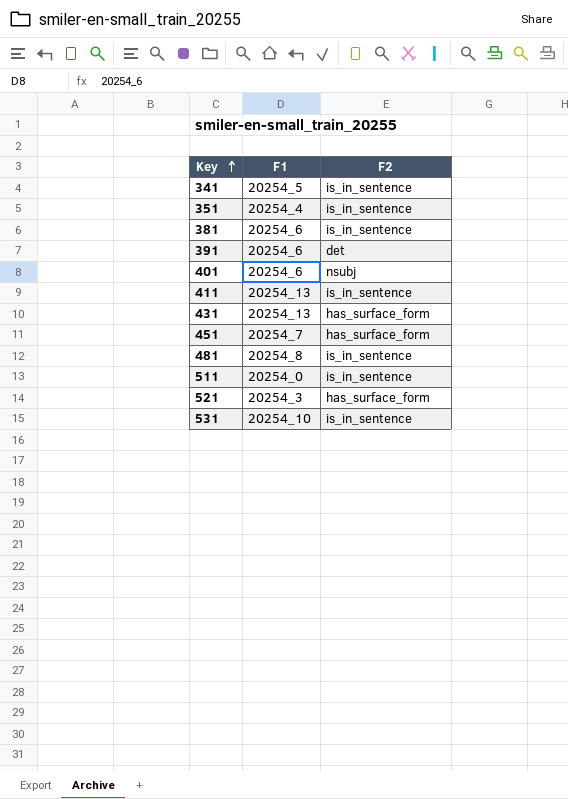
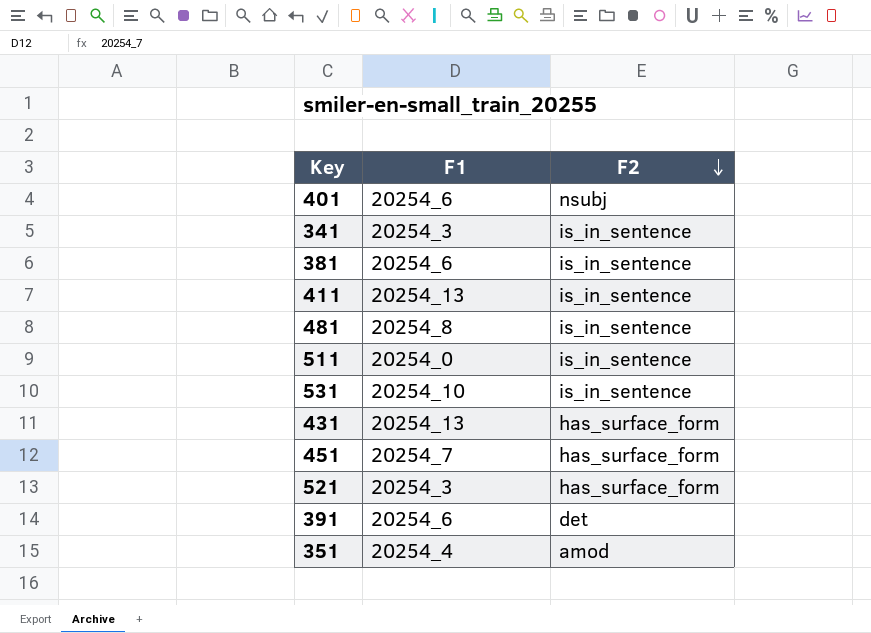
row order: Key ascending -> F2 descending
341 | F1: 20254_5 -> 20254_3
351 | F2: is_in_sentence -> amod

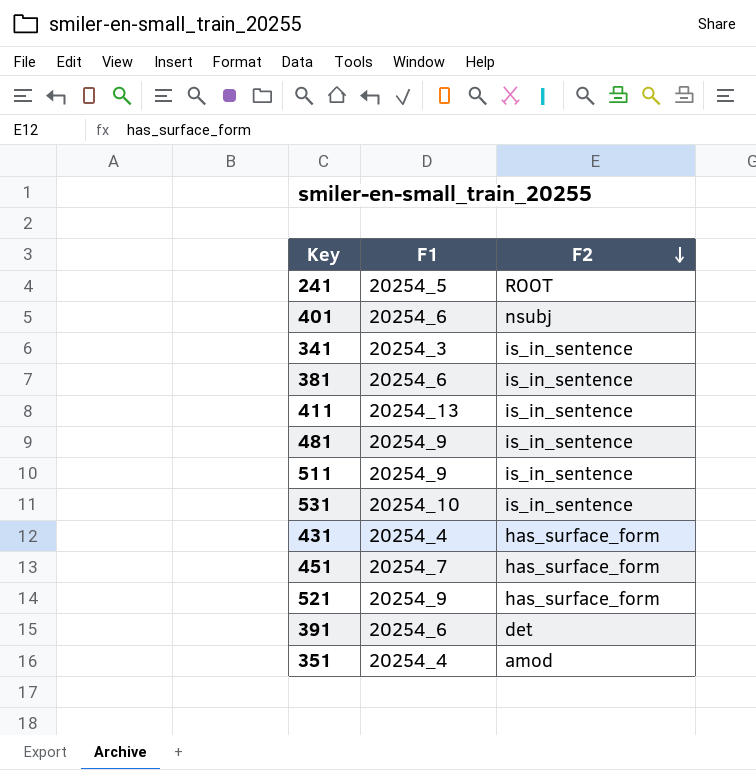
row 241: none -> 20254_5 | ROOT
481 | F1: 20254_8 -> 20254_9
511 | F1: 20254_0 -> 20254_9
431 | F1: 20254_13 -> 20254_4
521 | F1: 20254_3 -> 20254_9

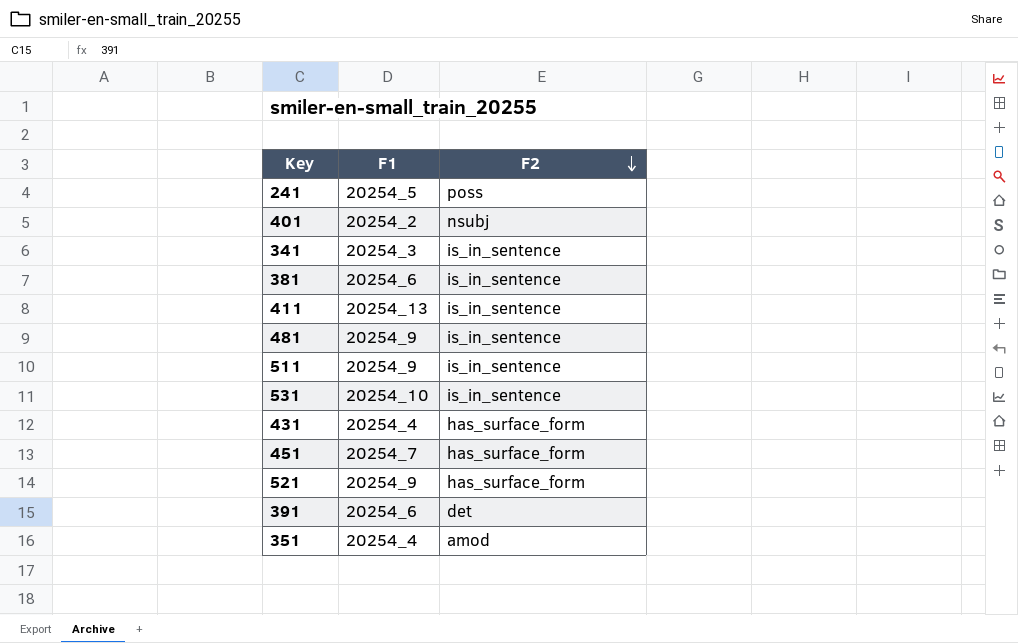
241 | F2: ROOT -> poss
401 | F1: 20254_6 -> 20254_2

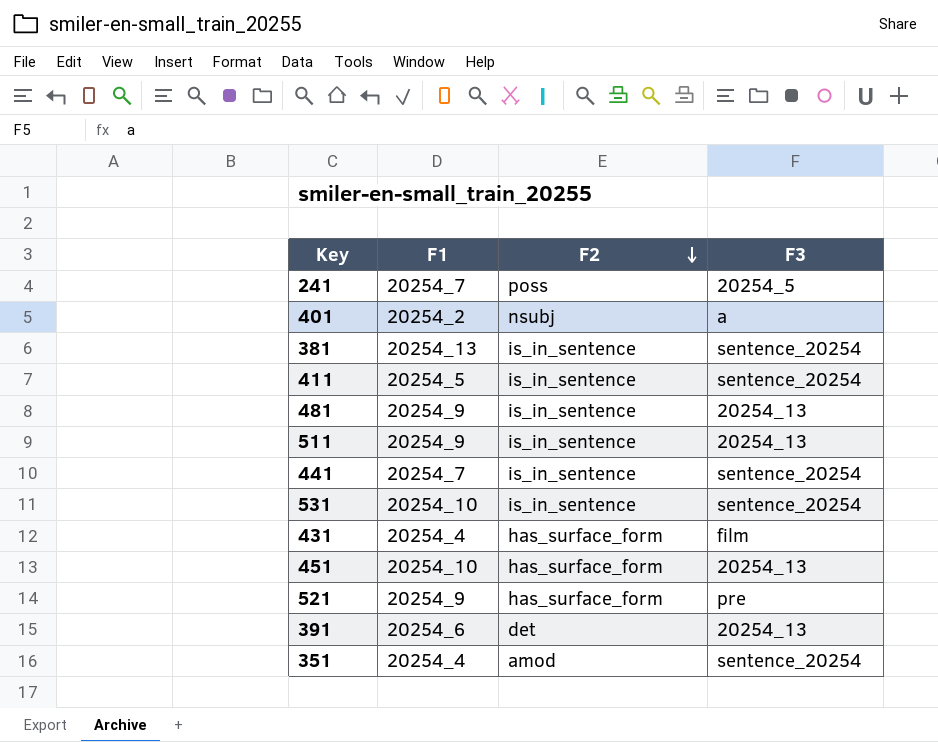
column F3 | position: none -> 4
row 341: 20254_3 | is_in_sentence -> none
241 | F1: 20254_5 -> 20254_7
381 | F1: 20254_6 -> 20254_13
411 | F1: 20254_13 -> 20254_5
row 441: none -> 20254_7 | is_in_sentence | sentence_20254
451 | F1: 20254_7 -> 20254_10

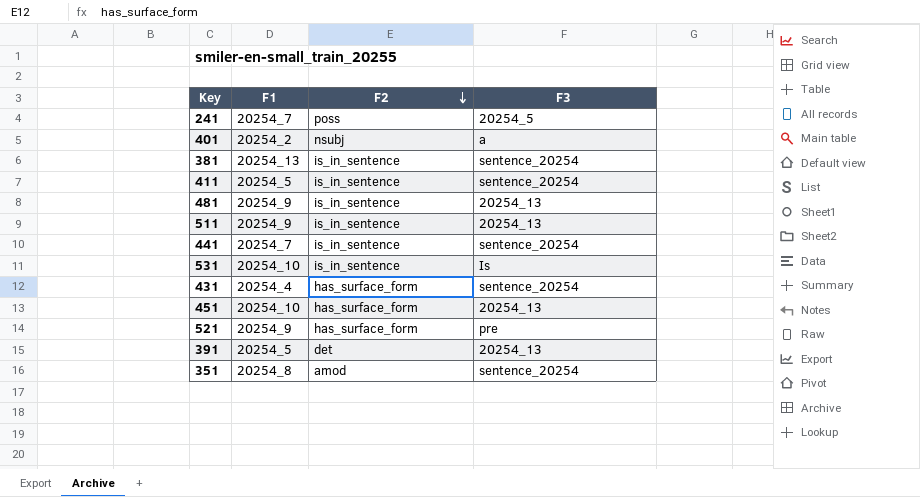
531 | F3: sentence_20254 -> Is
431 | F3: film -> sentence_20254
391 | F1: 20254_6 -> 20254_5
351 | F1: 20254_4 -> 20254_8

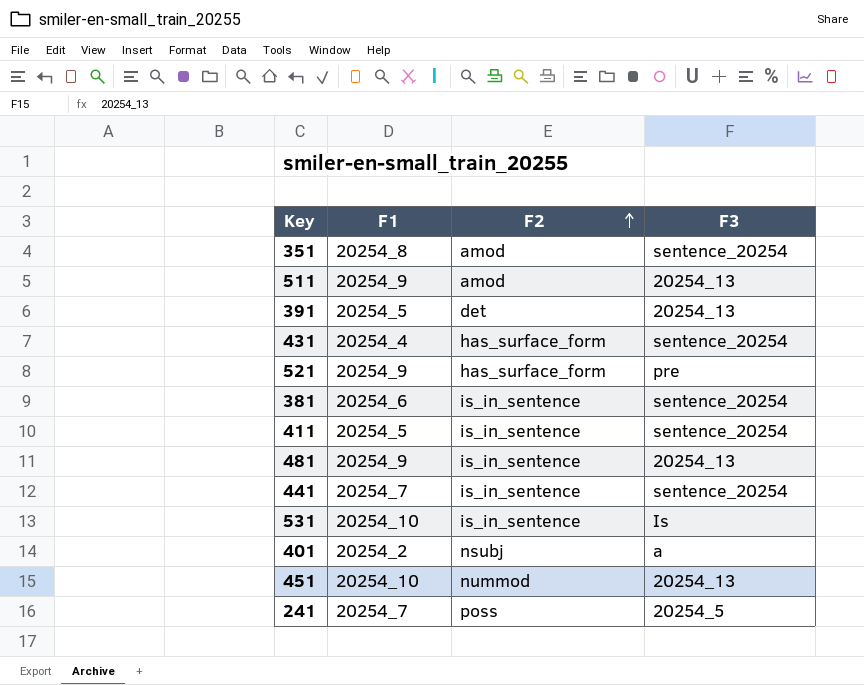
row order: F2 descending -> F2 ascending
511 | F2: is_in_sentence -> amod
381 | F1: 20254_13 -> 20254_6
451 | F2: has_surface_form -> nummod

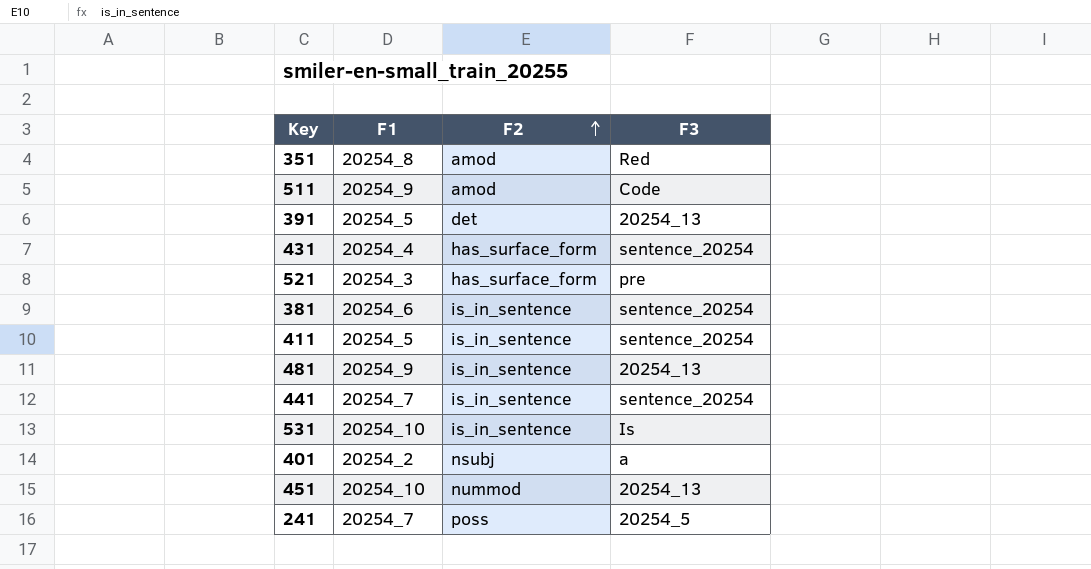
351 | F3: sentence_20254 -> Red
511 | F3: 20254_13 -> Code
521 | F1: 20254_9 -> 20254_3

